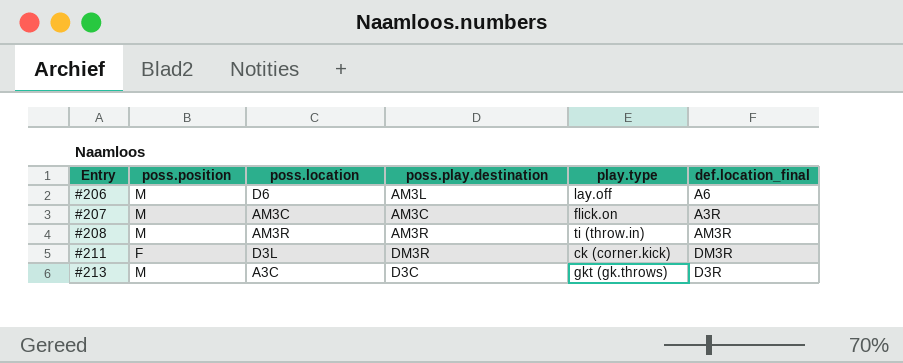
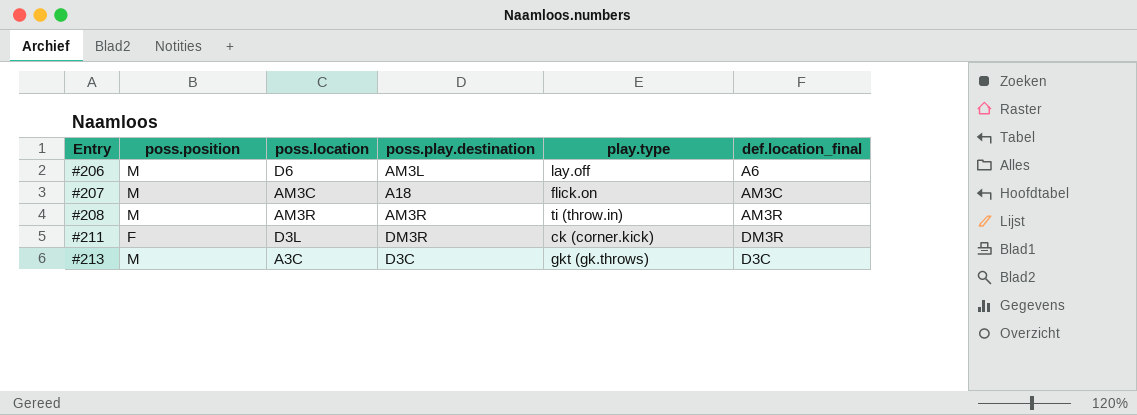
#207 | poss.play.destination: AM3C -> A18
#207 | def.location_final: A3R -> AM3C
#213 | def.location_final: D3R -> D3C

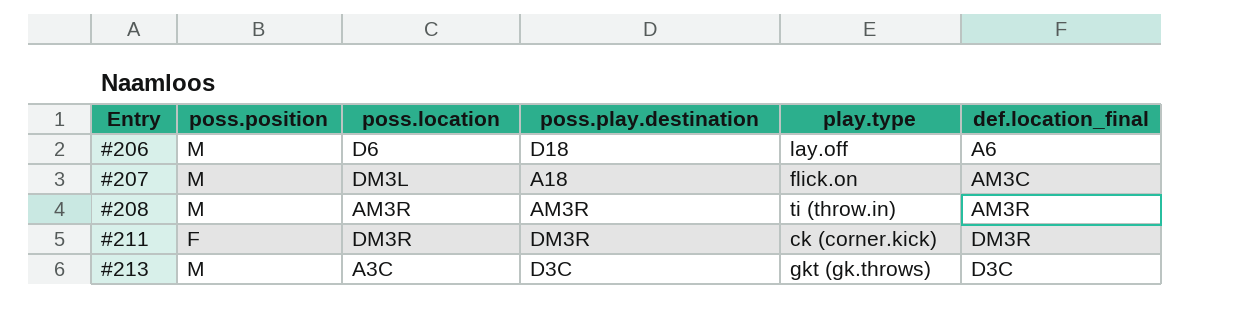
#206 | poss.play.destination: AM3L -> D18
#207 | poss.location: AM3C -> DM3L
#211 | poss.location: D3L -> DM3R

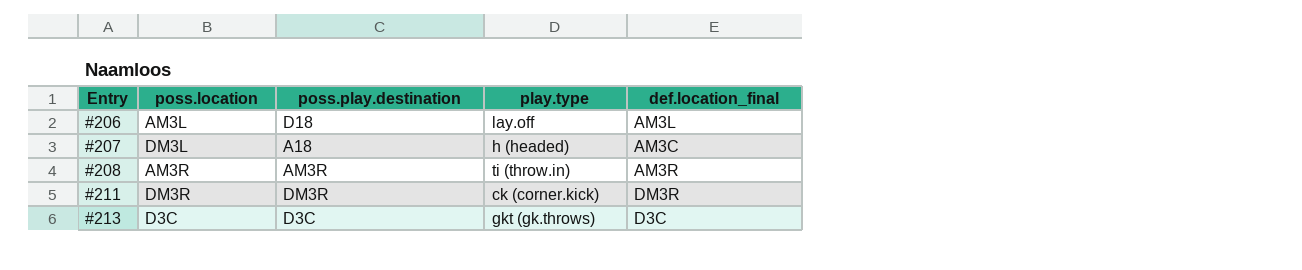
column poss.position | position: 2 -> none
#206 | poss.location: D6 -> AM3L
#206 | def.location_final: A6 -> AM3L
#207 | play.type: flick.on -> h (headed)
#213 | poss.location: A3C -> D3C

